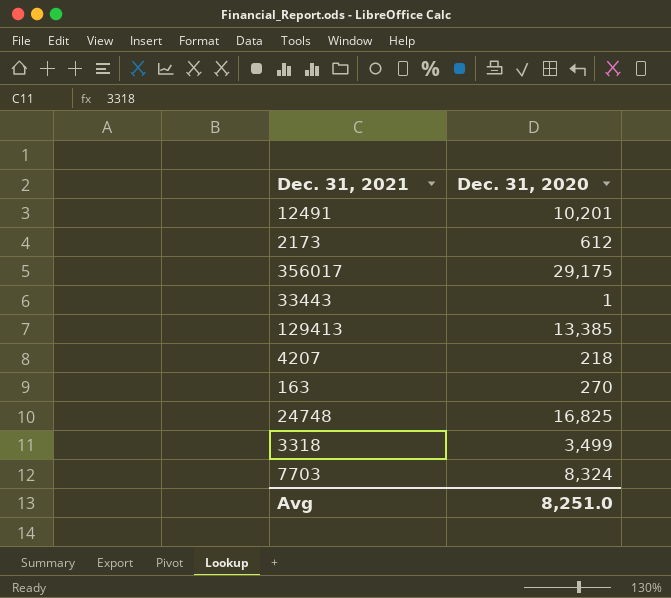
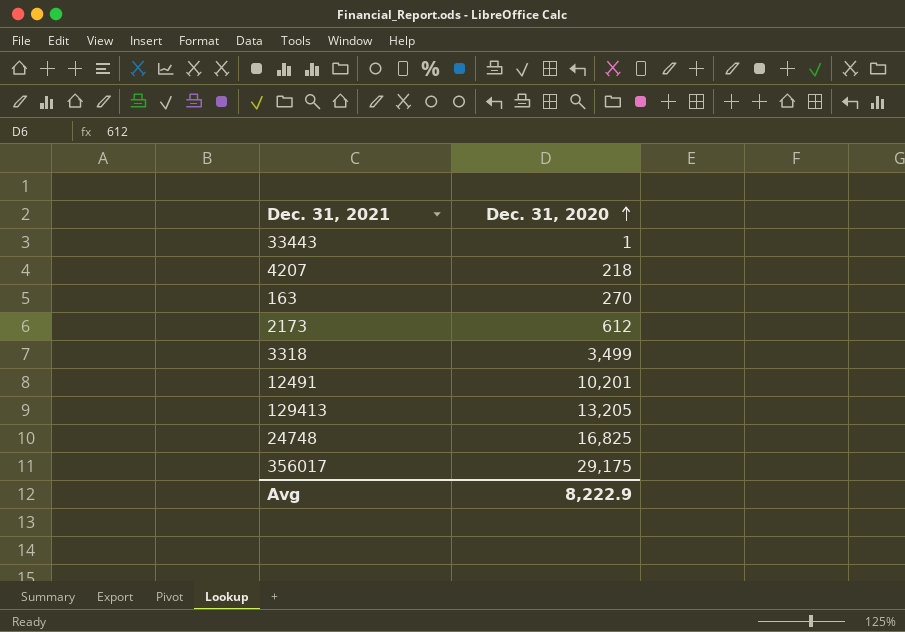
row order: none -> Dec. 31, 2020 ascending
row 7703: 8,324 -> none
129413 | Dec. 31, 2020: 13,385 -> 13,205
Avg | Dec. 31, 2020: 8,251.0 -> 8,222.9

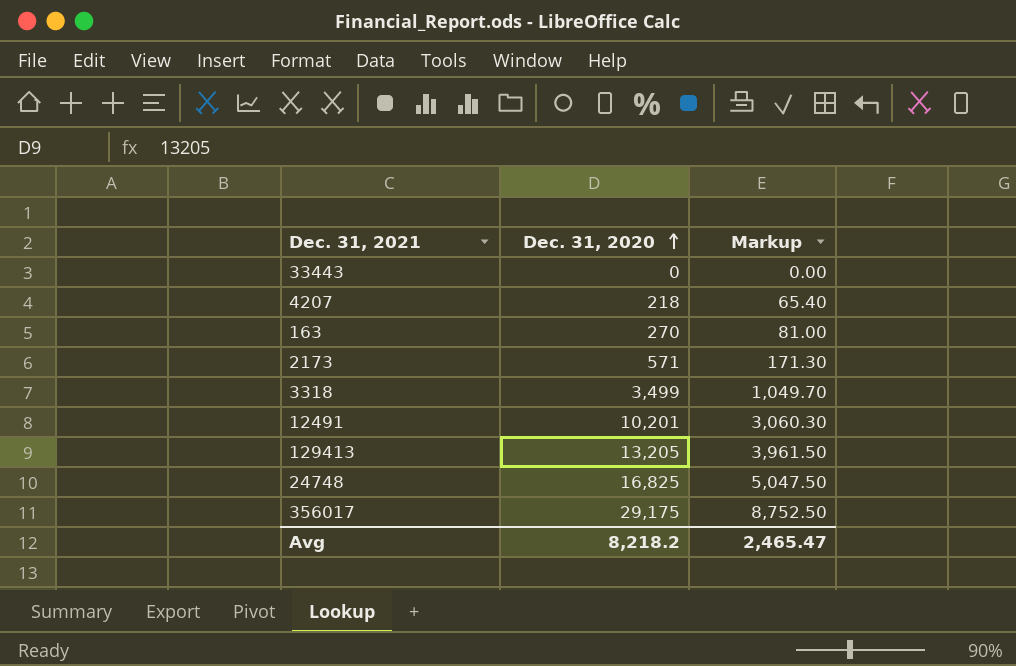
column Markup | formula: none -> [Dec. 31, 2020] * 0.3
33443 | Dec. 31, 2020: 1 -> 0
2173 | Dec. 31, 2020: 612 -> 571
Avg | Dec. 31, 2020: 8,222.9 -> 8,218.2

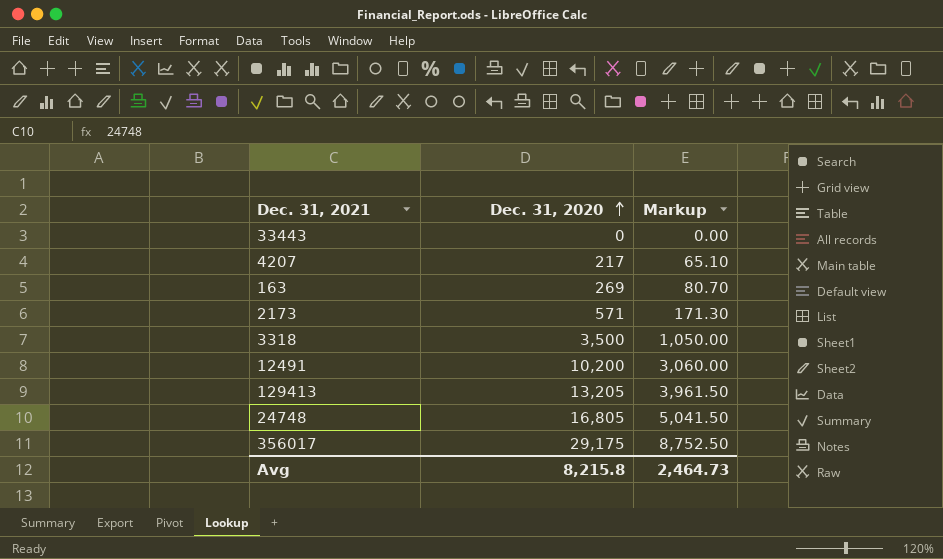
4207 | Dec. 31, 2020: 218 -> 217
4207 | Markup: 65.40 -> 65.10
163 | Dec. 31, 2020: 270 -> 269
163 | Markup: 81.00 -> 80.70
3318 | Dec. 31, 2020: 3,499 -> 3,500
3318 | Markup: 1,049.70 -> 1,050.00
12491 | Dec. 31, 2020: 10,201 -> 10,200
12491 | Markup: 3,060.30 -> 3,060.00
24748 | Dec. 31, 2020: 16,825 -> 16,805
24748 | Markup: 5,047.50 -> 5,041.50
Avg | Dec. 31, 2020: 8,218.2 -> 8,215.8
Avg | Markup: 2,465.47 -> 2,464.73

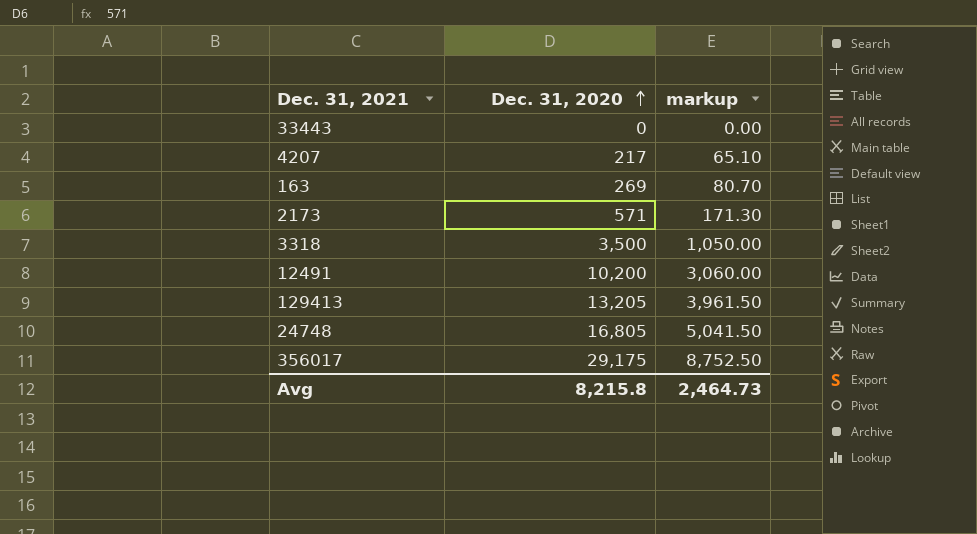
column name: Markup -> markup

